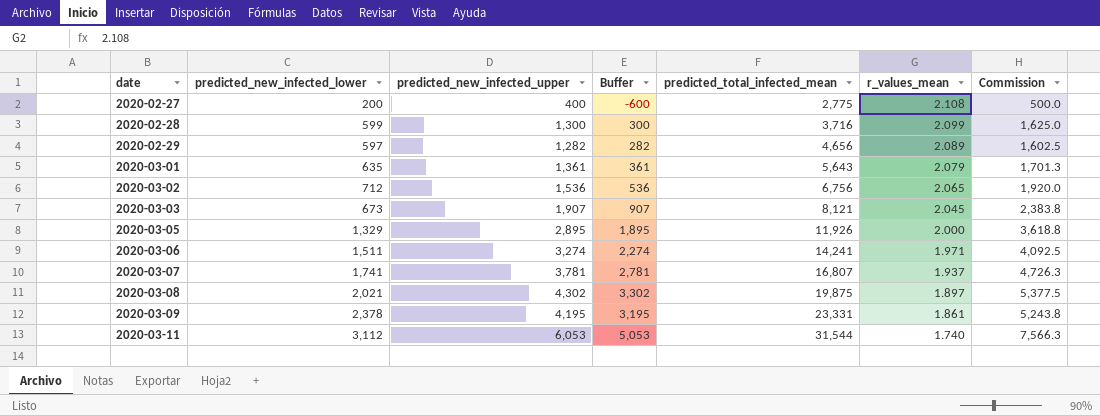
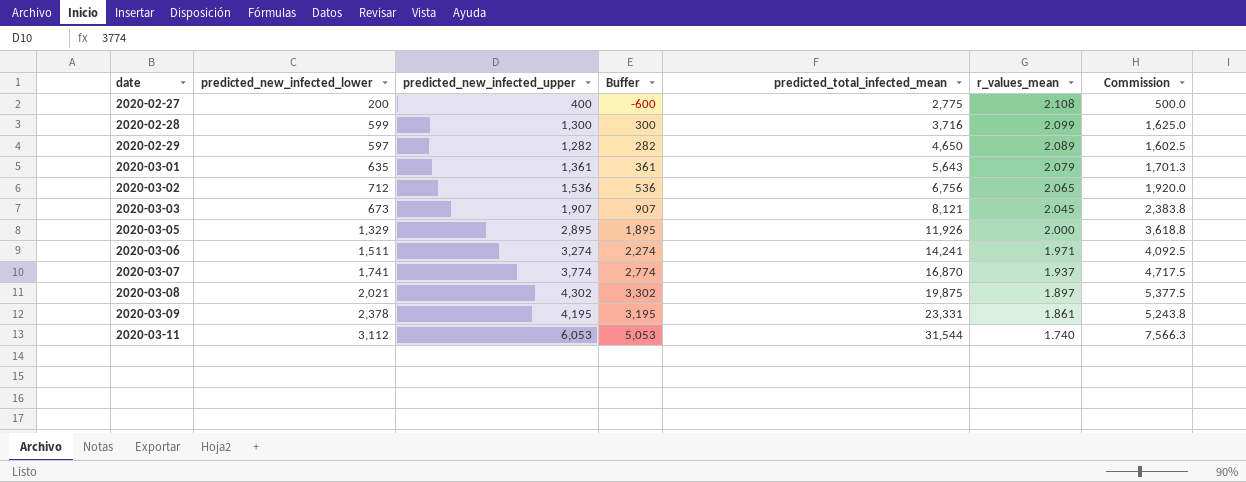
2020-02-29 | predicted_total_infected_mean: 4,656 -> 4,650
2020-03-07 | predicted_new_infected_upper: 3,781 -> 3,774
2020-03-07 | Buffer: 2,781 -> 2,774
2020-03-07 | predicted_total_infected_mean: 16,807 -> 16,870
2020-03-07 | Commission: 4,726.3 -> 4,717.5

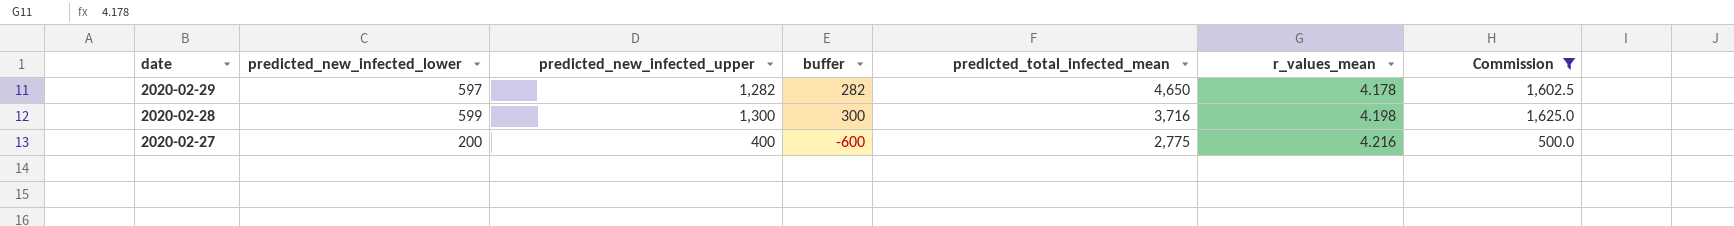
filter: none -> Commission <= 1,625.0
row order: date ascending -> date descending
column name: Buffer -> buffer
2020-02-29 | r_values_mean: 2.089 -> 4.178
2020-02-28 | r_values_mean: 2.099 -> 4.198
2020-02-27 | r_values_mean: 2.108 -> 4.216

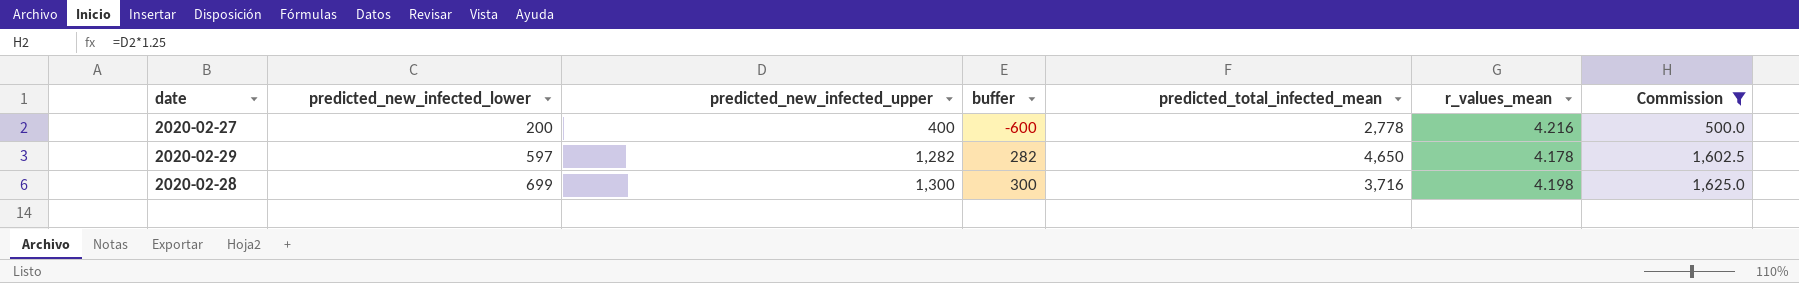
row order: date descending -> predicted_new_infected_lower ascending
2020-02-27 | predicted_total_infected_mean: 2,775 -> 2,778
2020-02-28 | predicted_new_infected_lower: 599 -> 699

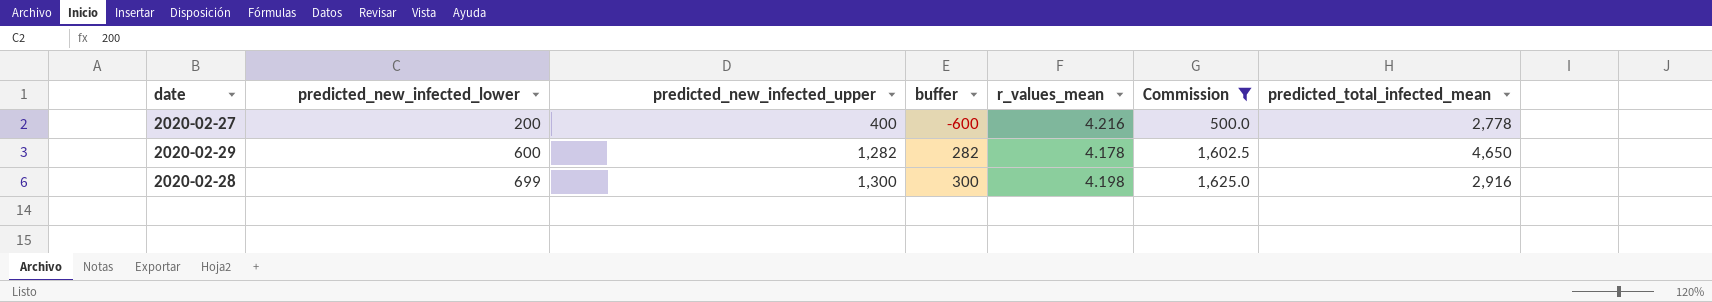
column predicted_total_infected_mean | position: 5 -> 7
2020-02-29 | predicted_new_infected_lower: 597 -> 600
2020-02-28 | predicted_total_infected_mean: 3,716 -> 2,916

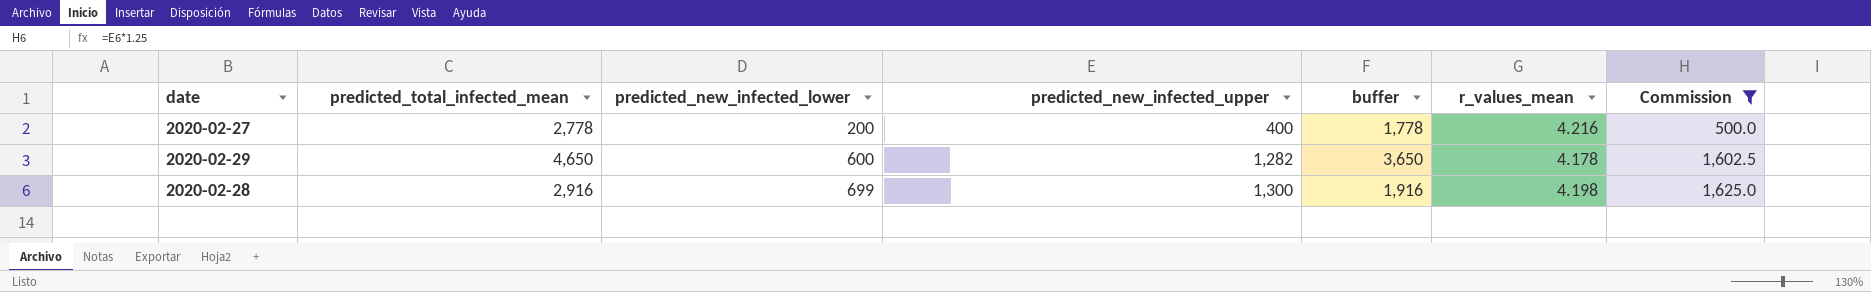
column predicted_total_infected_mean | position: 7 -> 2
column buffer | formula: [predicted_new_infected_upper] - 1000 -> [predicted_total_infected_mean] - 1000

